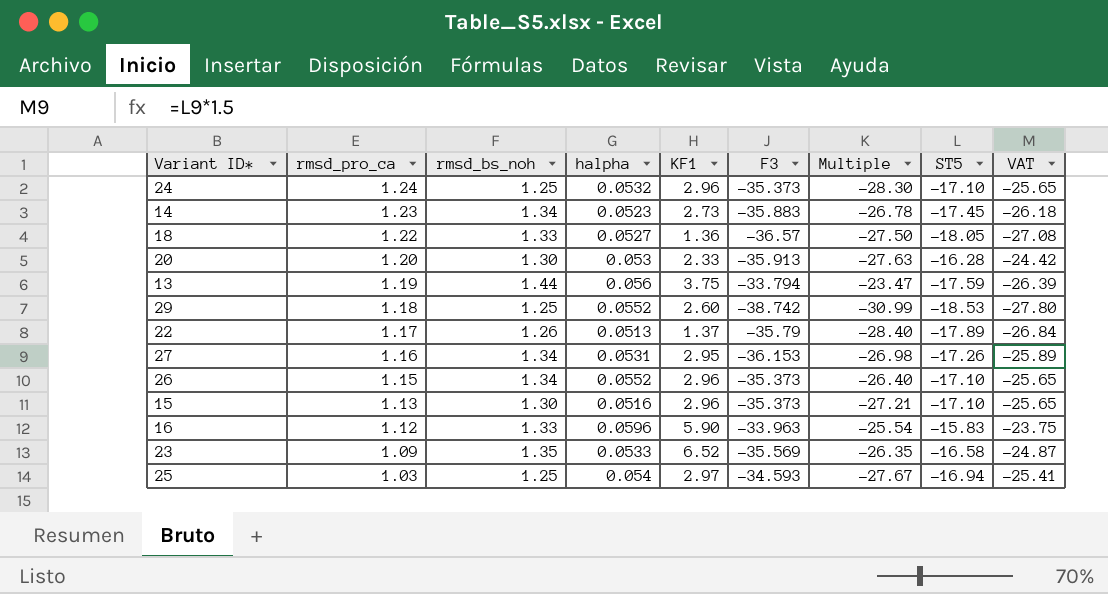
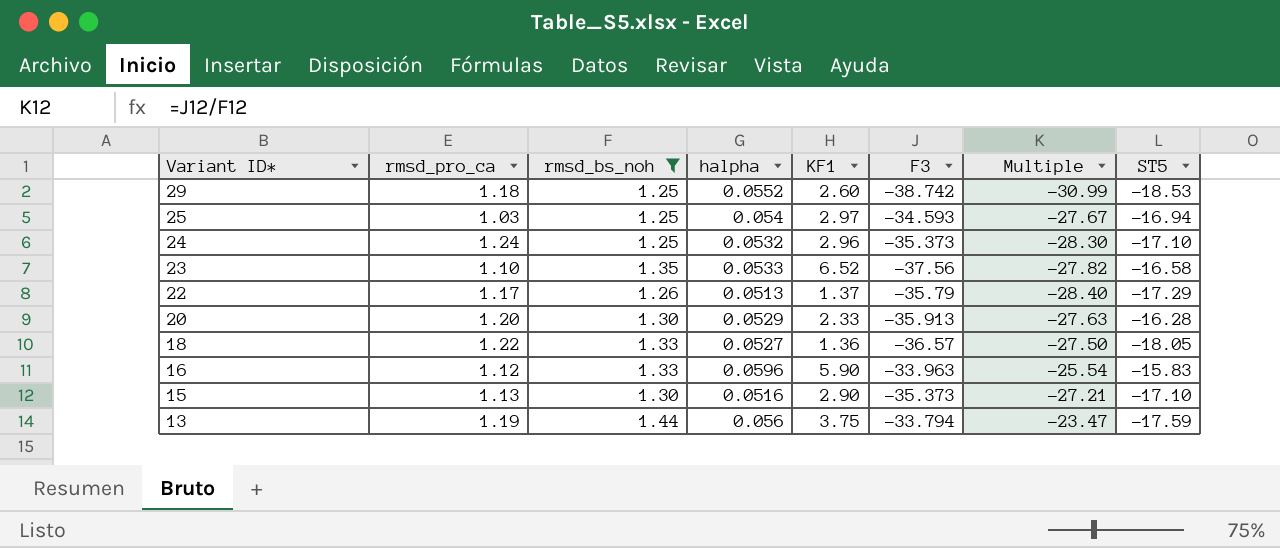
filter: none -> rmsd_bs_noh != 1.34
row order: rmsd_pro_ca descending -> Variant ID* descending
column VAT | formula: [ST5] * 1.5 -> none
23 | rmsd_pro_ca: 1.09 -> 1.10
23 | F3: -35.569 -> -37.56
23 | Multiple: -26.35 -> -27.82
22 | ST5: -17.89 -> -17.29
20 | halpha: 0.053 -> 0.0529
15 | KF1: 2.96 -> 2.90

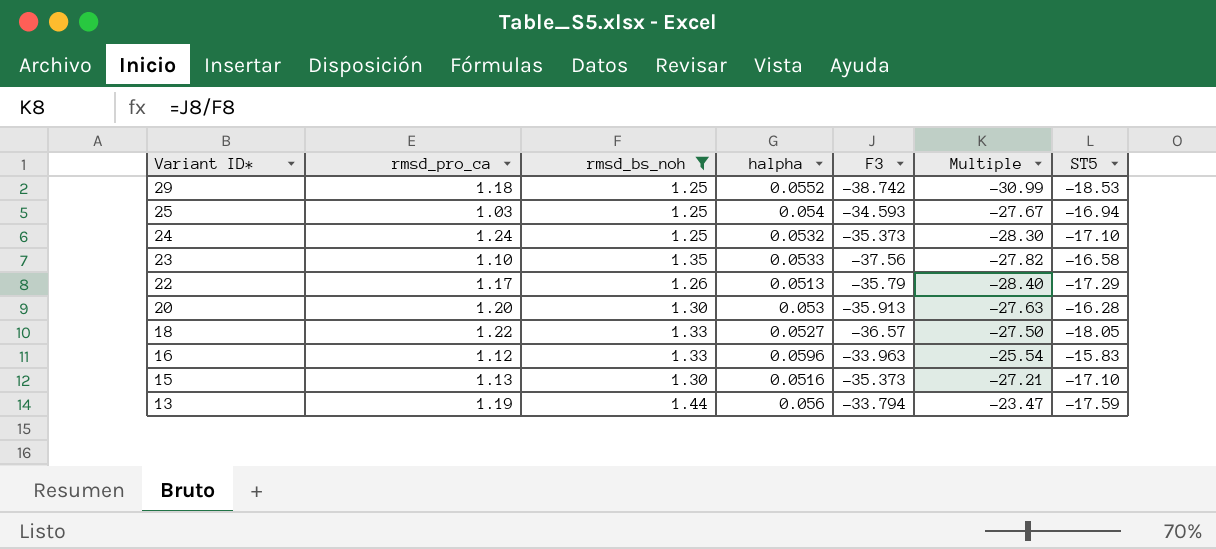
column KF1 | position: 5 -> none
20 | halpha: 0.0529 -> 0.053

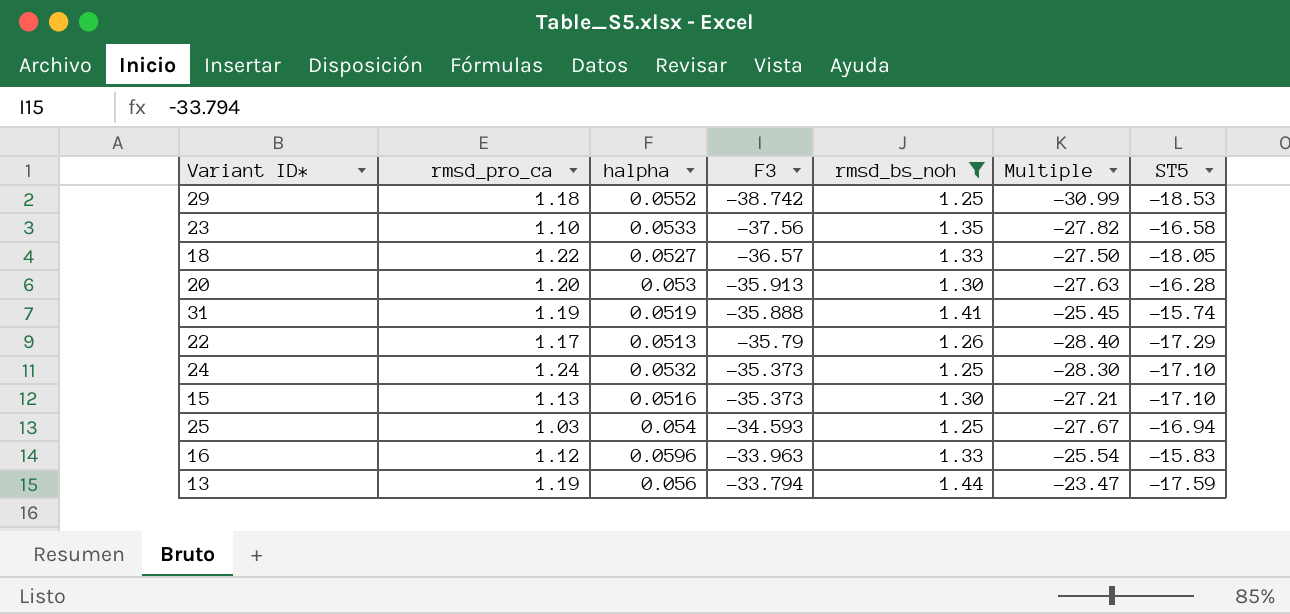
row order: Variant ID* descending -> F3 ascending
column rmsd_bs_noh | position: 3 -> 5
row 31: none -> 1.19 | 0.0519 | -35.888 | 1.41 | -25.45 | -15.74

